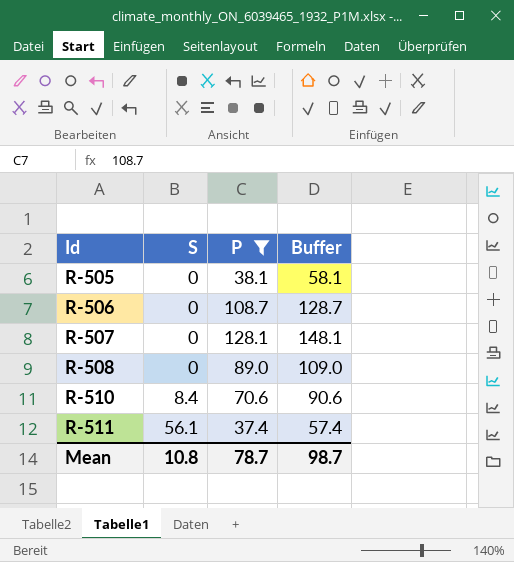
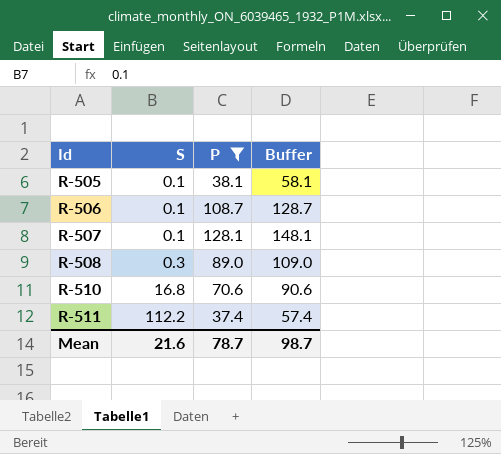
R-505 | S: 0 -> 0.1
R-506 | S: 0 -> 0.1
R-507 | S: 0 -> 0.1
R-508 | S: 0 -> 0.3
R-510 | S: 8.4 -> 16.8
R-511 | S: 56.1 -> 112.2
Mean | S: 10.8 -> 21.6

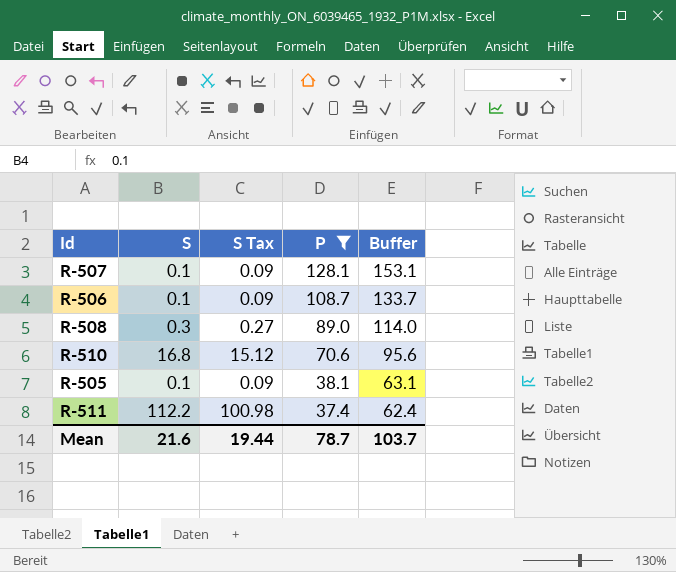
row order: Id ascending -> P descending
column S Tax | formula: none -> [S] * 0.9
column Buffer | formula: [P] + 20 -> [P] + 25
Mean | Buffer: 98.7 -> 103.7

